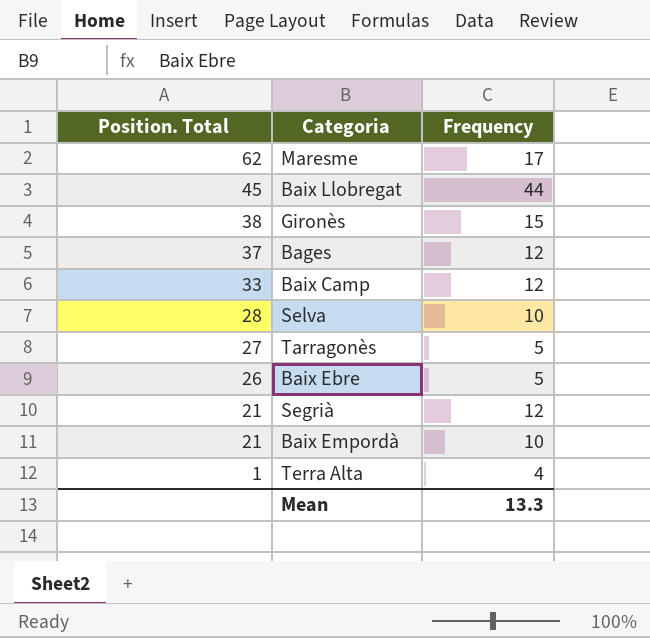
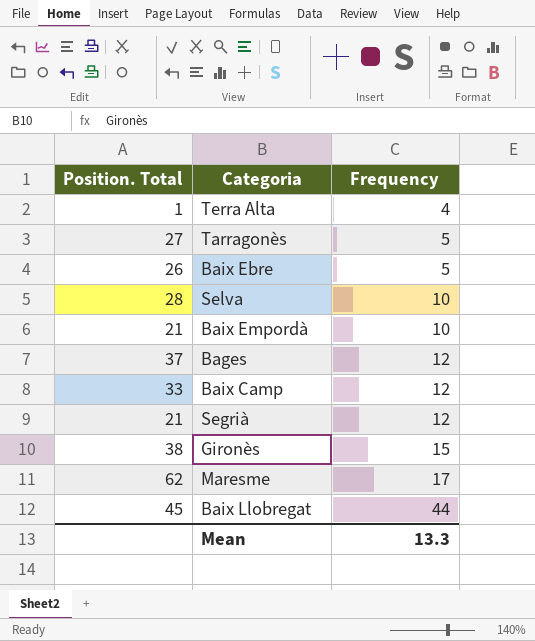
row order: Position. Total descending -> Frequency ascending

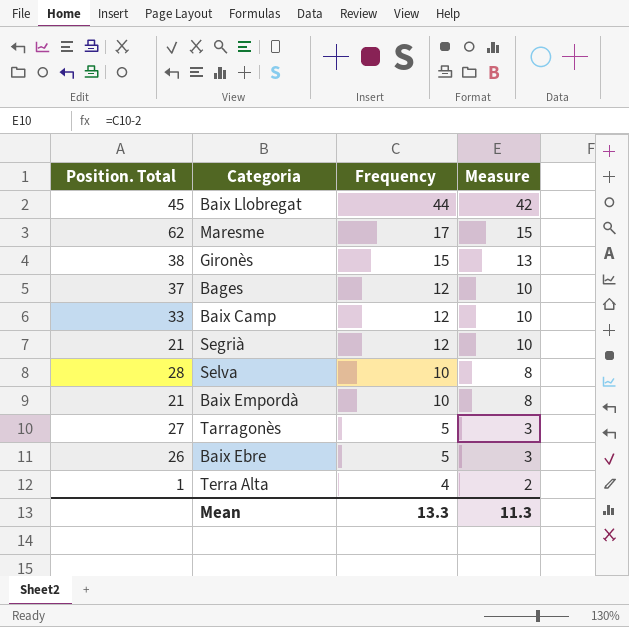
row order: Frequency ascending -> Frequency descending
column Measure | formula: none -> [Frequency] - 2

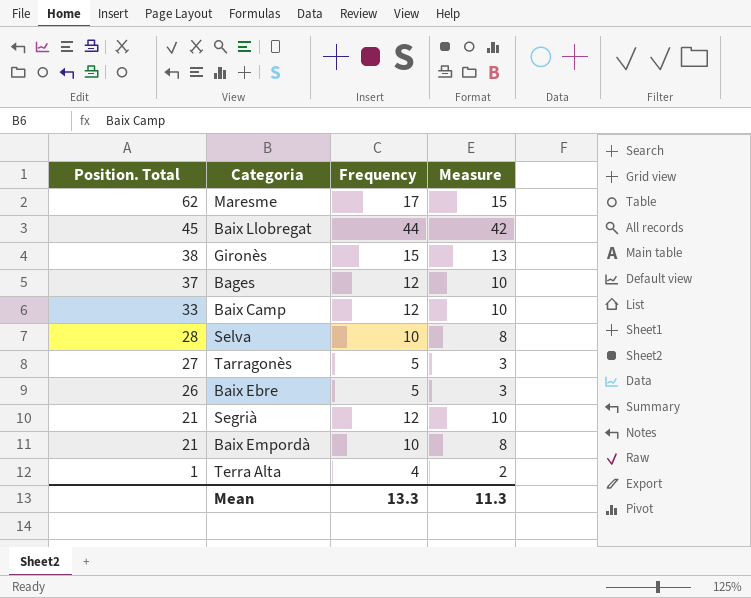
row order: Frequency descending -> Position. Total descending

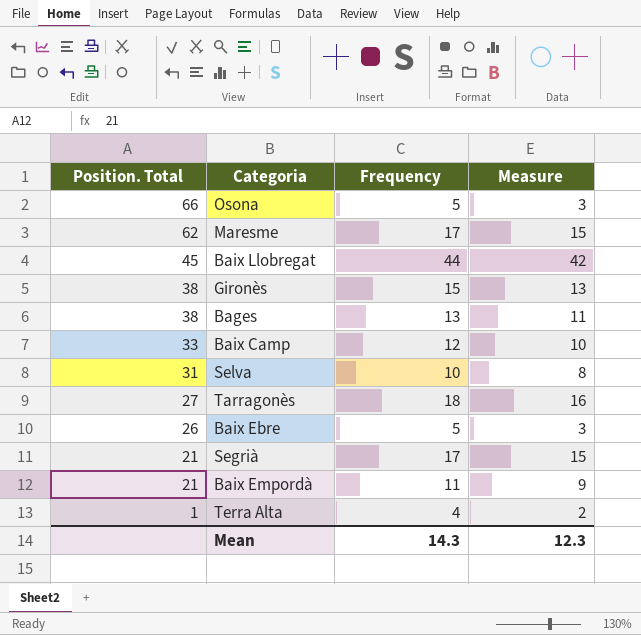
row Osona: none -> 66 | 5 | 3
Bages | Position. Total: 37 -> 38
Bages | Frequency: 12 -> 13
Bages | Measure: 10 -> 11
Selva | Position. Total: 28 -> 31
Tarragonès | Frequency: 5 -> 18
Tarragonès | Measure: 3 -> 16
Segrià | Frequency: 12 -> 17
Segrià | Measure: 10 -> 15
Baix Empordà | Frequency: 10 -> 11
Baix Empordà | Measure: 8 -> 9
Mean | Frequency: 13.3 -> 14.3
Mean | Measure: 11.3 -> 12.3

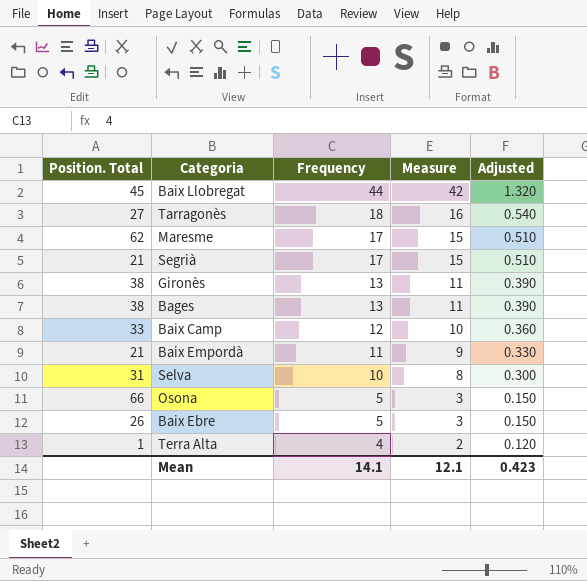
row order: Position. Total descending -> Frequency descending
column Adjusted | formula: none -> [Frequency] * 0.03
Gironès | Frequency: 15 -> 13
Gironès | Measure: 13 -> 11
Mean | Frequency: 14.3 -> 14.1
Mean | Measure: 12.3 -> 12.1

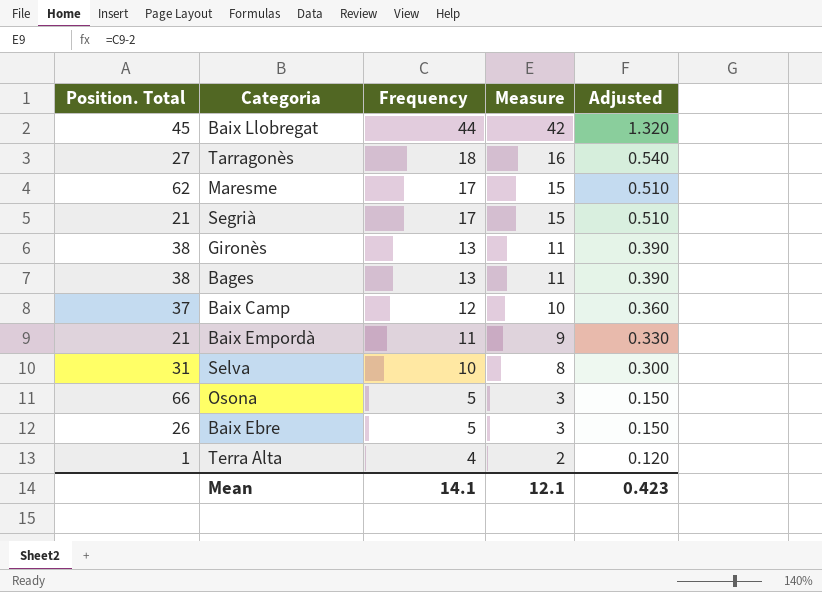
Baix Camp | Position. Total: 33 -> 37

